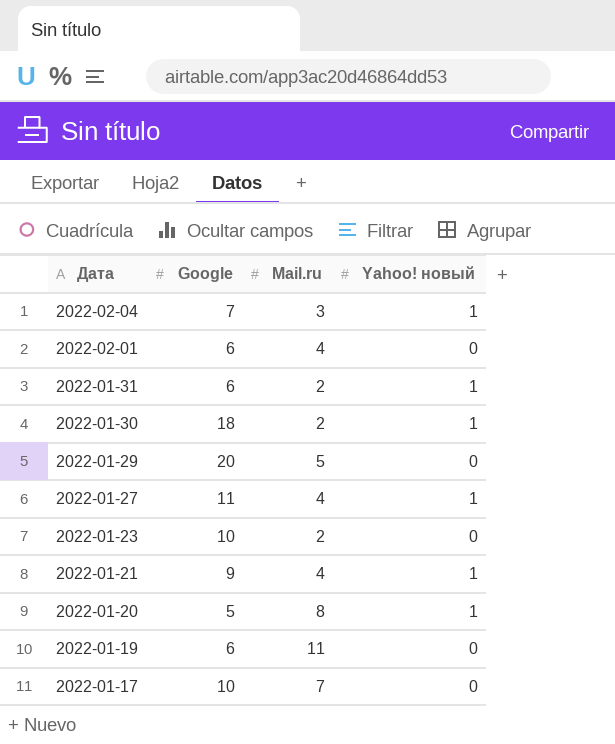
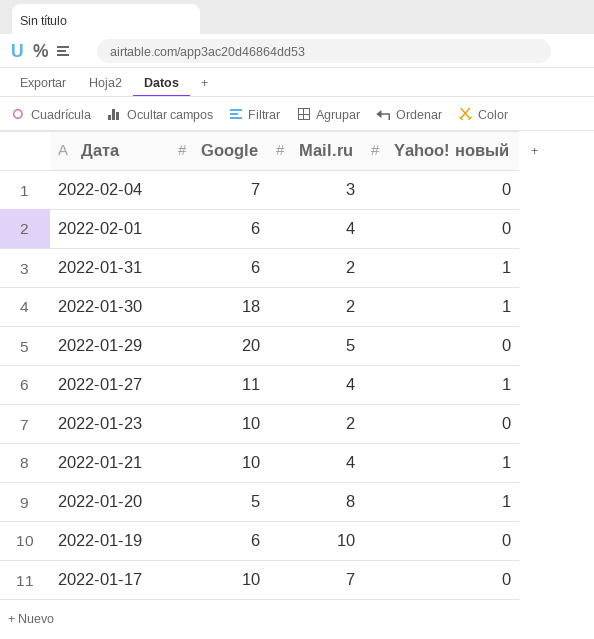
2022-02-04 | Yahoo! новый: 1 -> 0
2022-01-21 | Google: 9 -> 10
2022-01-19 | Mail.ru: 11 -> 10

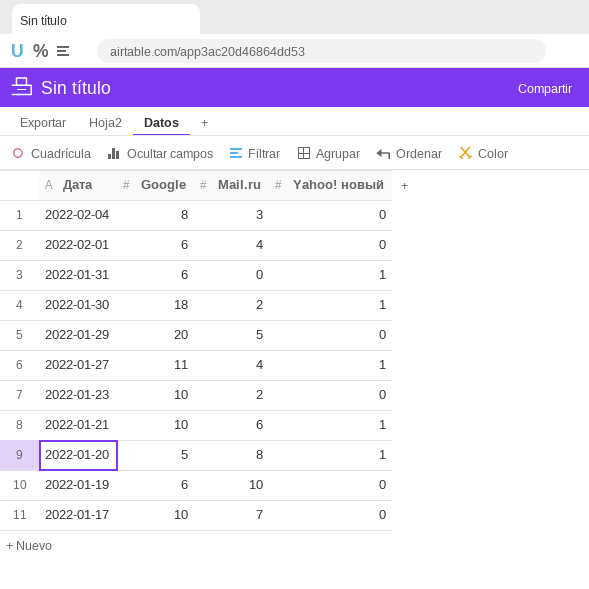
2022-02-04 | Google: 7 -> 8
2022-01-31 | Mail.ru: 2 -> 0
2022-01-21 | Mail.ru: 4 -> 6

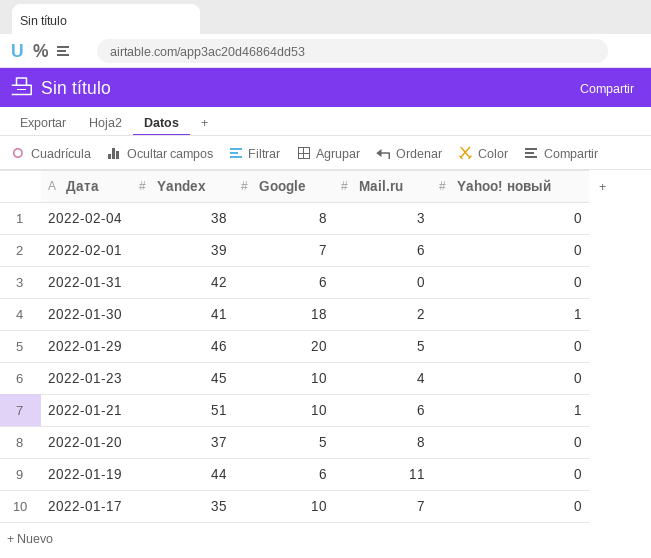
column Yandex | position: none -> 2
row 2022-01-27: 11 | 4 | 1 -> none
2022-02-01 | Google: 6 -> 7
2022-02-01 | Mail.ru: 4 -> 6
2022-01-31 | Yahoo! новый: 1 -> 0
2022-01-23 | Mail.ru: 2 -> 4
2022-01-20 | Yahoo! новый: 1 -> 0
2022-01-19 | Mail.ru: 10 -> 11

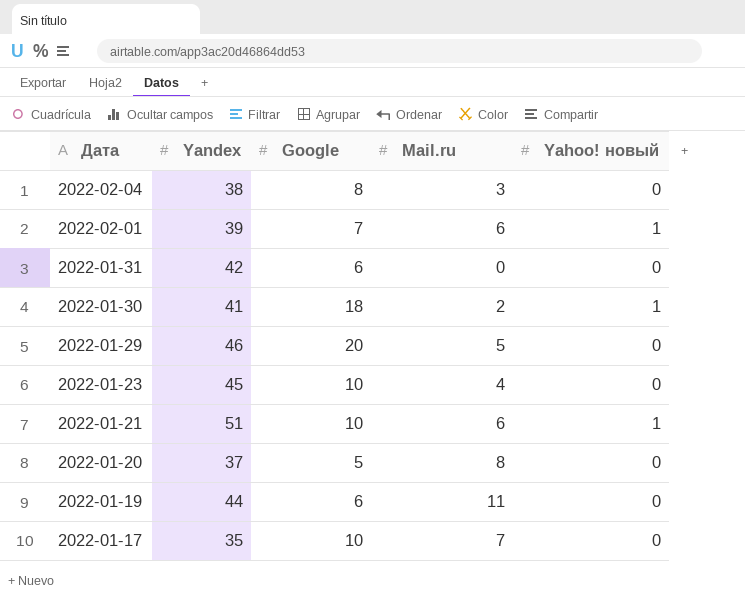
2022-02-01 | Yahoo! новый: 0 -> 1

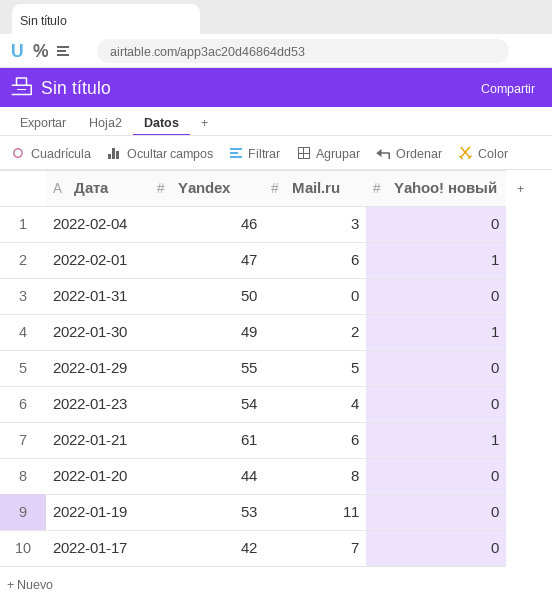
column Google | position: 3 -> none
2022-02-04 | Yandex: 38 -> 46
2022-02-01 | Yandex: 39 -> 47
2022-01-31 | Yandex: 42 -> 50
2022-01-30 | Yandex: 41 -> 49
2022-01-29 | Yandex: 46 -> 55
2022-01-23 | Yandex: 45 -> 54
2022-01-21 | Yandex: 51 -> 61
2022-01-20 | Yandex: 37 -> 44
2022-01-19 | Yandex: 44 -> 53
2022-01-17 | Yandex: 35 -> 42

